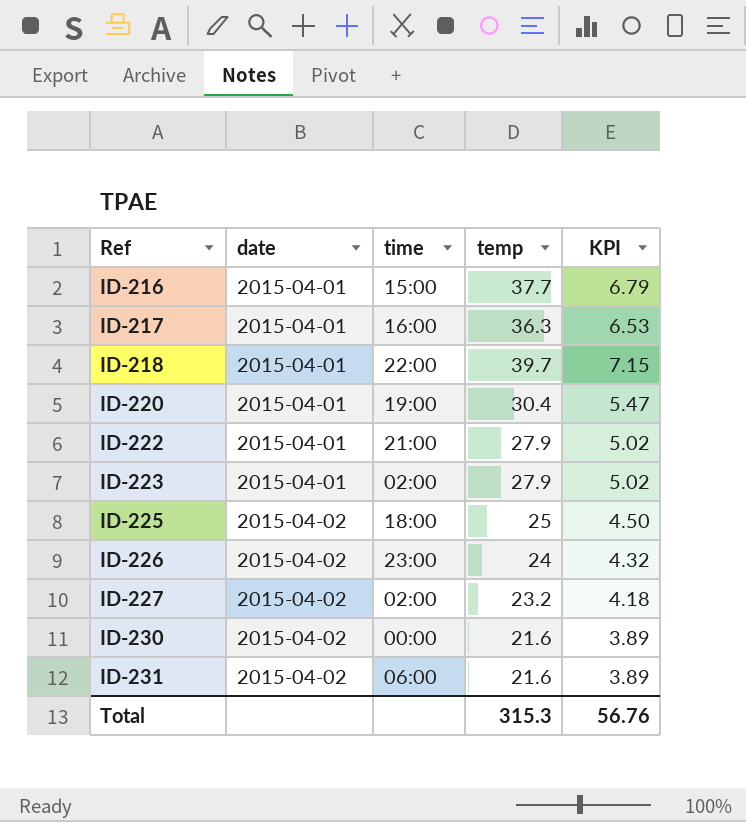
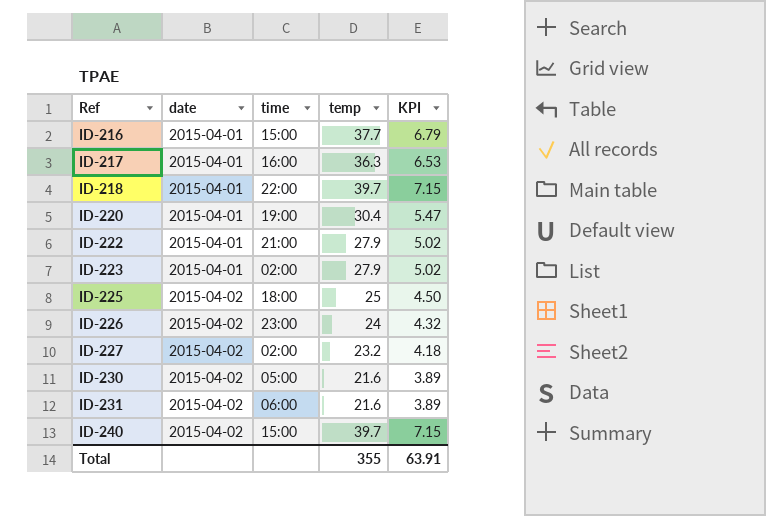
ID-230 | time: 00:00 -> 05:00
row ID-240: none -> 2015-04-02 | 15:00 | 39.7 | 7.15
Total | temp: 315.3 -> 355
Total | KPI: 56.76 -> 63.91

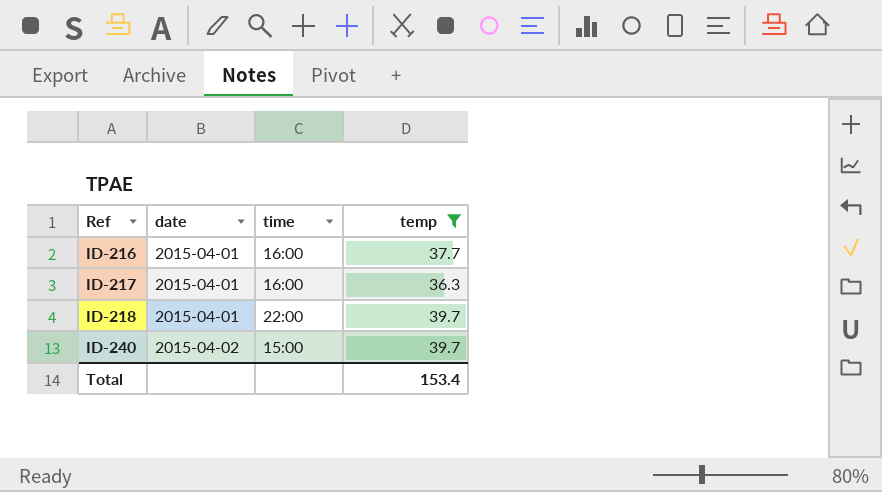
filter: none -> temp >= 36.3
column KPI | formula: [temp] * 0.18 -> none
ID-216 | time: 15:00 -> 16:00
Total | temp: 355 -> 153.4

